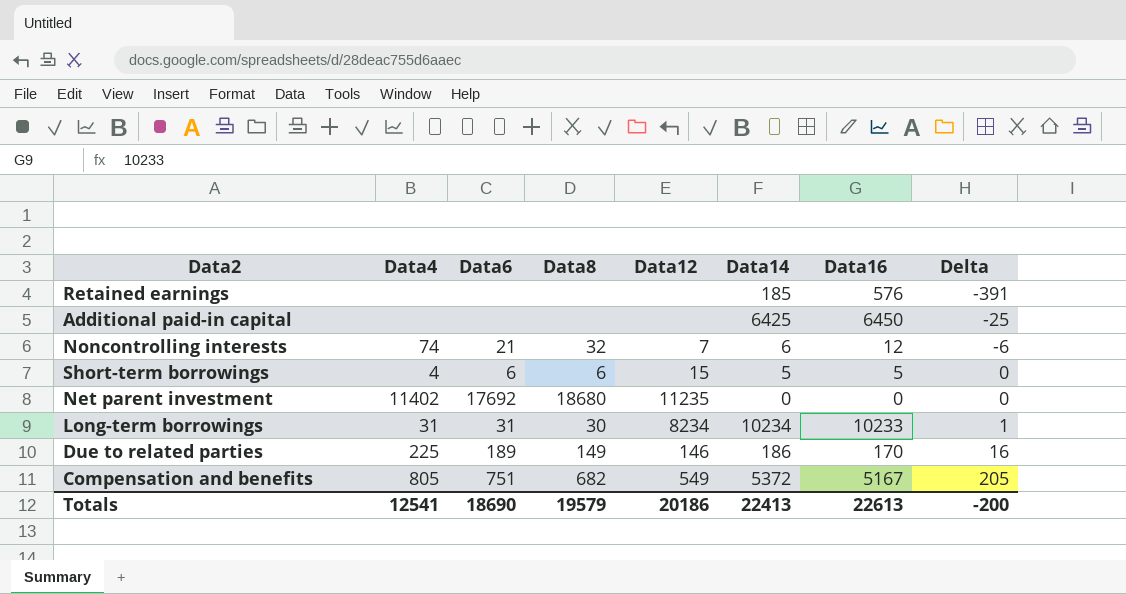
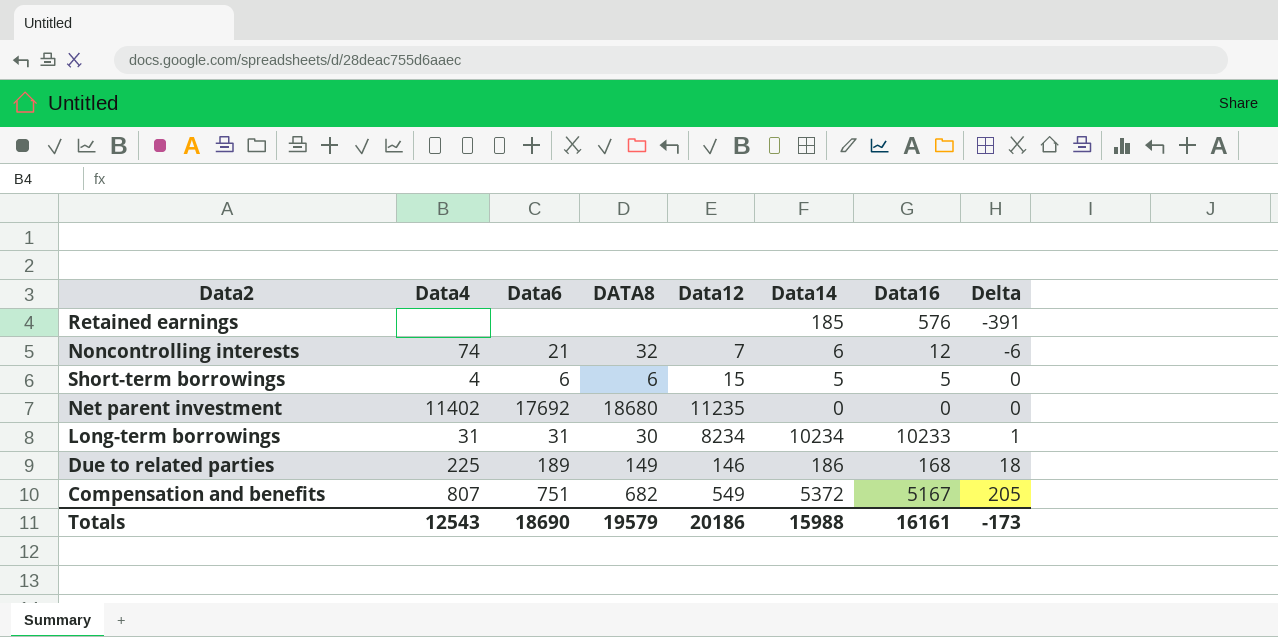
column name: Data8 -> DATA8
row Additional paid-in capital: none | none | none | none | 6425 | 6450 | -25 -> none
Due to related parties | Data16: 170 -> 168
Due to related parties | Delta: 16 -> 18
Compensation and benefits | Data4: 805 -> 807
Totals | Data4: 12541 -> 12543
Totals | Data14: 22413 -> 15988
Totals | Data16: 22613 -> 16161
Totals | Delta: -200 -> -173

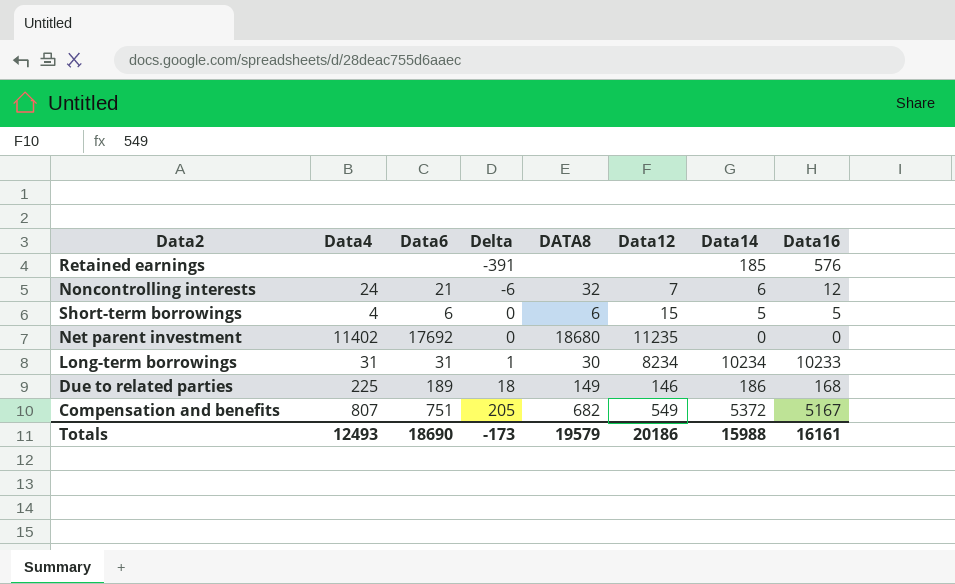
column Delta | position: 8 -> 4
Noncontrolling interests | Data4: 74 -> 24
Totals | Data4: 12543 -> 12493

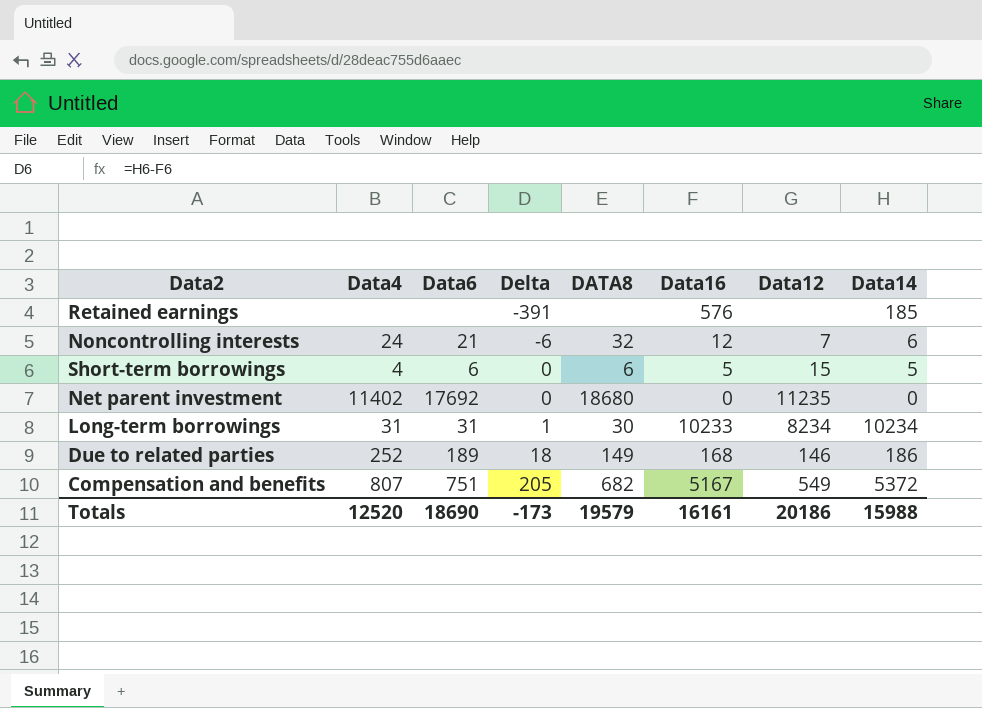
column Data16 | position: 8 -> 6
Due to related parties | Data4: 225 -> 252
Totals | Data4: 12493 -> 12520

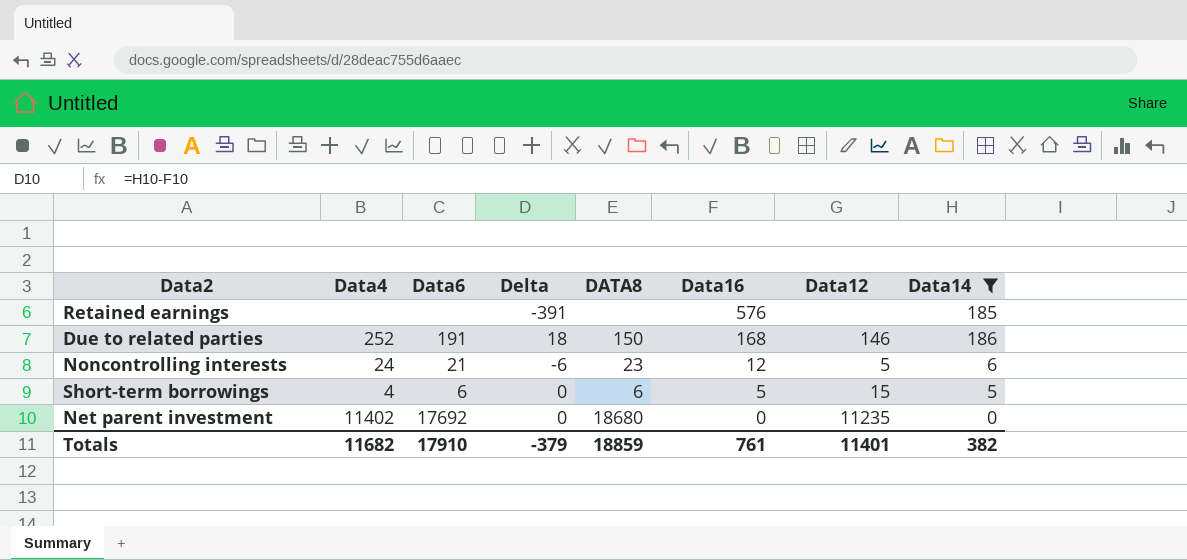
filter: none -> Data14 <= 186
row order: Delta ascending -> Data16 descending
Due to related parties | Data6: 189 -> 191
Due to related parties | DATA8: 149 -> 150
Noncontrolling interests | DATA8: 32 -> 23
Noncontrolling interests | Data12: 7 -> 5
Totals | Data4: 12520 -> 11682
Totals | Data6: 18690 -> 17910
Totals | Delta: -173 -> -379
Totals | DATA8: 19579 -> 18859
Totals | Data16: 16161 -> 761
Totals | Data12: 20186 -> 11401
Totals | Data14: 15988 -> 382

